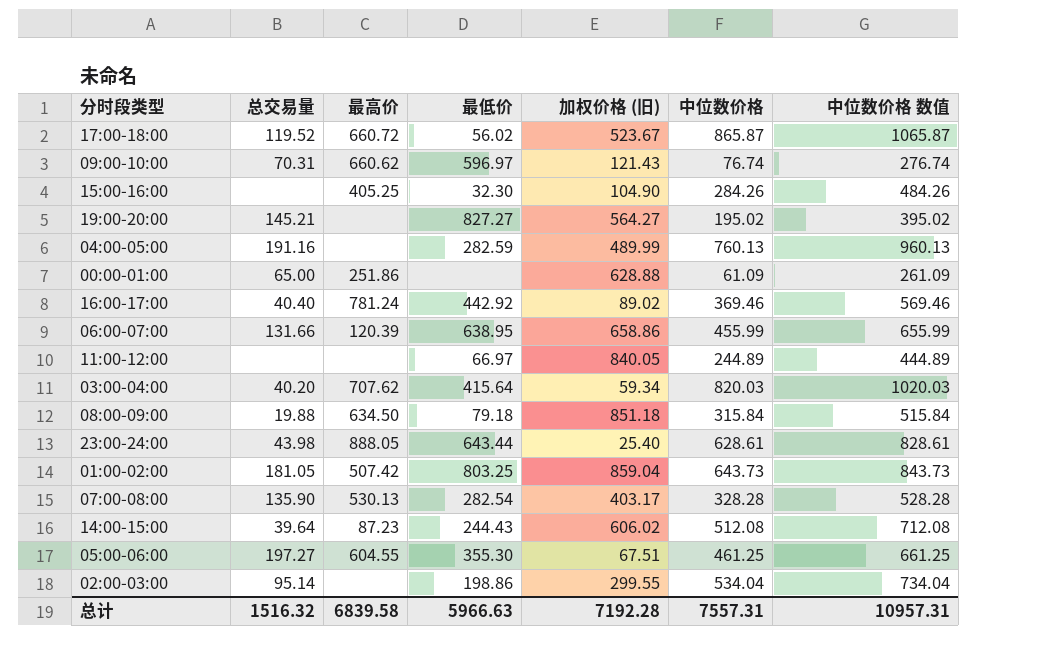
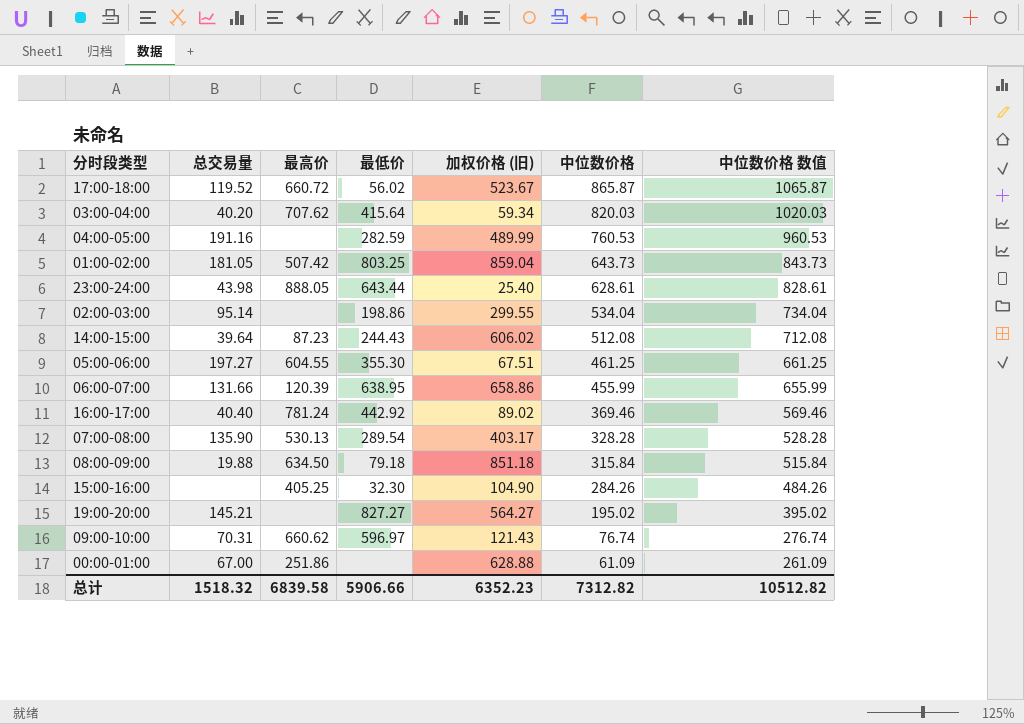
row order: none -> 中位数价格 descending
row 11:00-12:00: none | none | 66.97 | 840.05 | 244.89 | 444.89 -> none
04:00-05:00 | 中位数价格: 760.13 -> 760.53
04:00-05:00 | 中位数价格 数值: 960.13 -> 960.53
07:00-08:00 | 最低价: 282.54 -> 289.54
00:00-01:00 | 总交易量: 65.00 -> 67.00
总计 | 总交易量: 1516.32 -> 1518.32
总计 | 最低价: 5966.63 -> 5906.66
总计 | 加权价格 (旧): 7192.28 -> 6352.23
总计 | 中位数价格: 7557.31 -> 7312.82
总计 | 中位数价格 数值: 10957.31 -> 10512.82

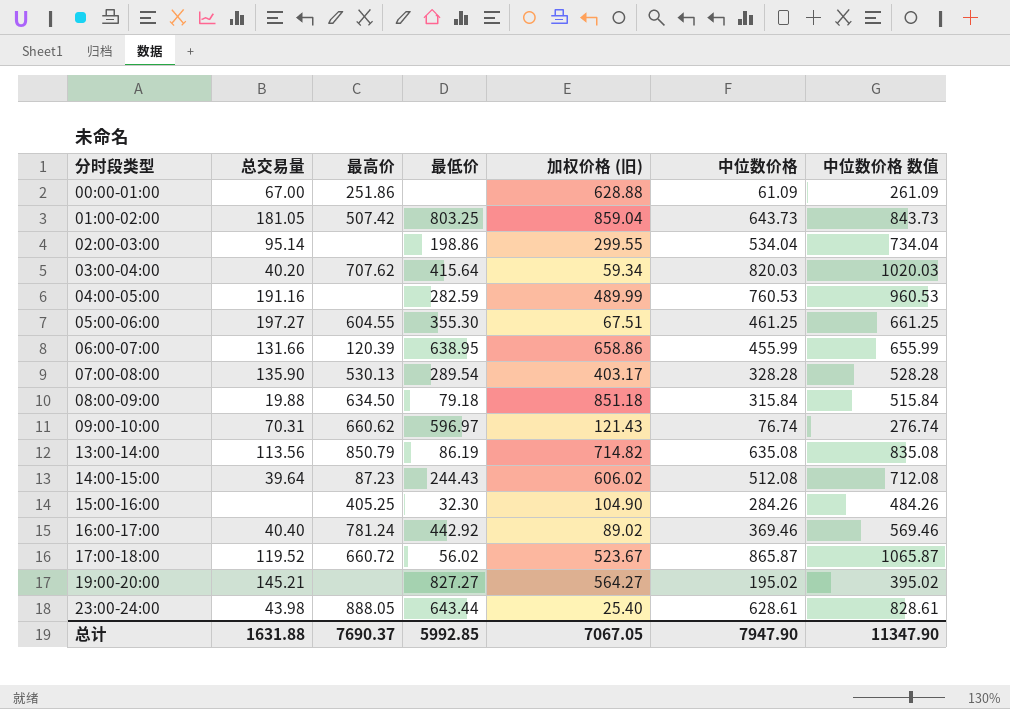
row order: 中位数价格 descending -> 分时段类型 ascending
row 13:00-14:00: none -> 113.56 | 850.79 | 86.19 | 714.82 | 635.08 | 835.08
总计 | 总交易量: 1518.32 -> 1631.88
总计 | 最高价: 6839.58 -> 7690.37
总计 | 最低价: 5906.66 -> 5992.85
总计 | 加权价格 (旧): 6352.23 -> 7067.05
总计 | 中位数价格: 7312.82 -> 7947.90
总计 | 中位数价格 数值: 10512.82 -> 11347.90

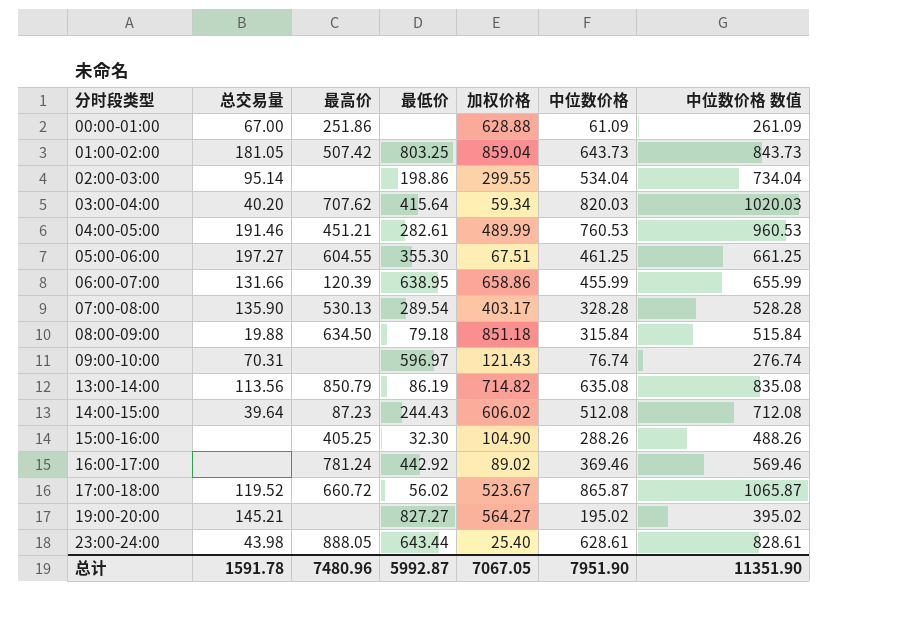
column name: 加权价格 (旧) -> 加权价格
04:00-05:00 | 总交易量: 191.16 -> 191.46
04:00-05:00 | 最高价: none -> 451.21
04:00-05:00 | 最低价: 282.59 -> 282.61
09:00-10:00 | 最高价: 660.62 -> none
15:00-16:00 | 中位数价格: 284.26 -> 288.26
15:00-16:00 | 中位数价格 数值: 484.26 -> 488.26
16:00-17:00 | 总交易量: 40.40 -> none
总计 | 总交易量: 1631.88 -> 1591.78
总计 | 最高价: 7690.37 -> 7480.96
总计 | 最低价: 5992.85 -> 5992.87
总计 | 中位数价格: 7947.90 -> 7951.90
总计 | 中位数价格 数值: 11347.90 -> 11351.90

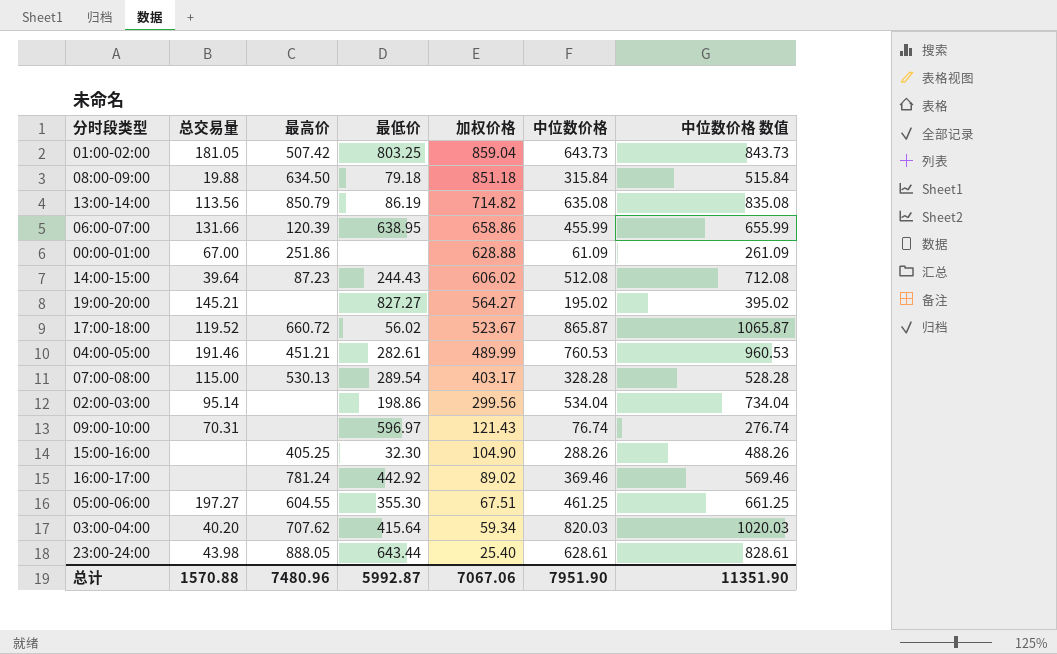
row order: 分时段类型 ascending -> 加权价格 descending
07:00-08:00 | 总交易量: 135.90 -> 115.00
02:00-03:00 | 加权价格: 299.55 -> 299.56
总计 | 总交易量: 1591.78 -> 1570.88
总计 | 加权价格: 7067.05 -> 7067.06

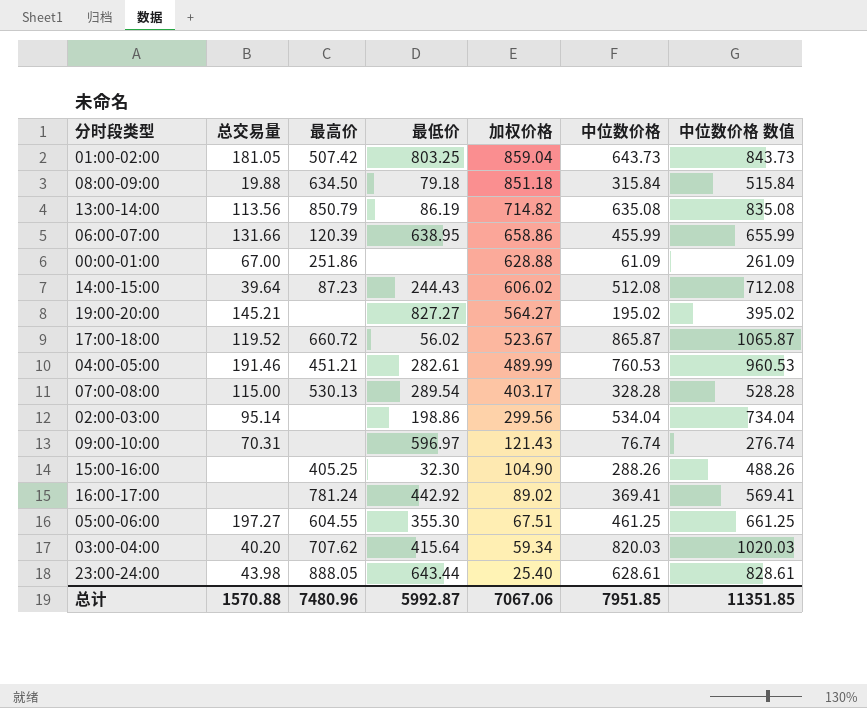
16:00-17:00 | 中位数价格: 369.46 -> 369.41
16:00-17:00 | 中位数价格 数值: 569.46 -> 569.41
总计 | 中位数价格: 7951.90 -> 7951.85
总计 | 中位数价格 数值: 11351.90 -> 11351.85

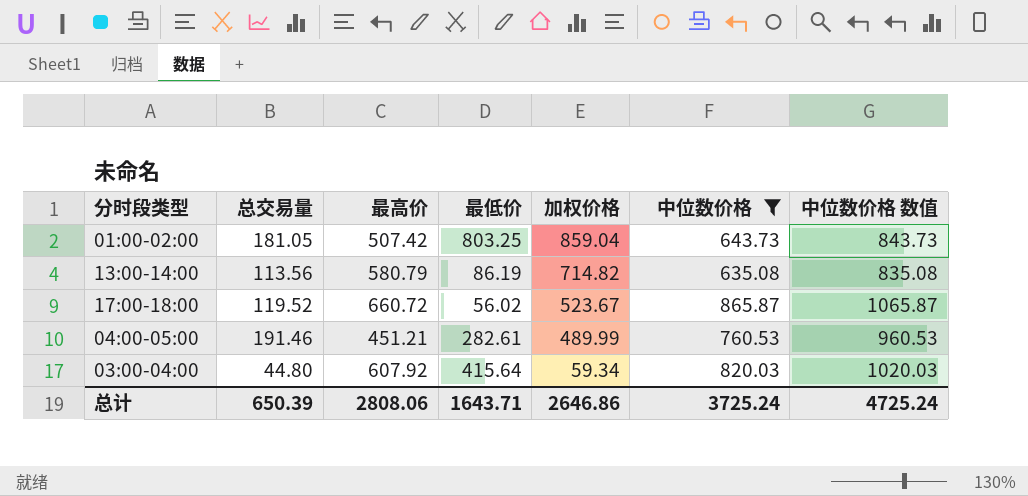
filter: none -> 中位数价格 >= 635.08
13:00-14:00 | 最高价: 850.79 -> 580.79
03:00-04:00 | 总交易量: 40.20 -> 44.80
03:00-04:00 | 最高价: 707.62 -> 607.92
总计 | 总交易量: 1570.88 -> 650.39
总计 | 最高价: 7480.96 -> 2808.06
总计 | 最低价: 5992.87 -> 1643.71
总计 | 加权价格: 7067.06 -> 2646.86
总计 | 中位数价格: 7951.85 -> 3725.24
总计 | 中位数价格 数值: 11351.85 -> 4725.24

